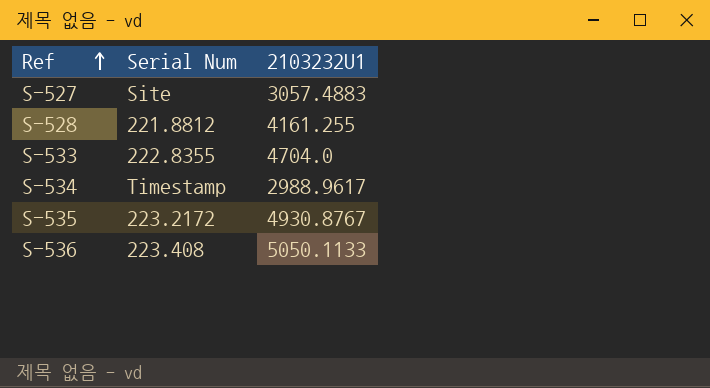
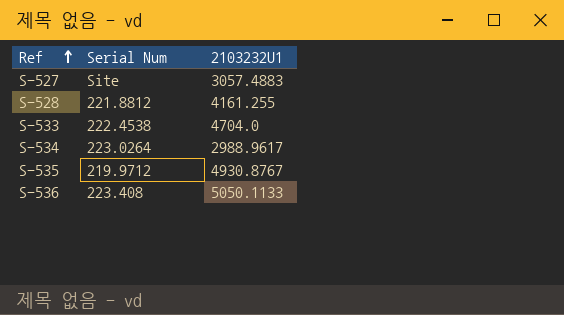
S-533 | Serial Num: 222.8355 -> 222.4538
S-534 | Serial Num: Timestamp -> 223.0264
S-535 | Serial Num: 223.2172 -> 219.9712

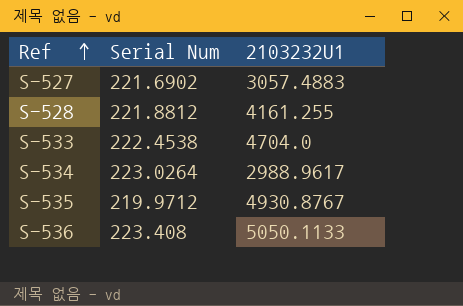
S-527 | Serial Num: Site -> 221.6902

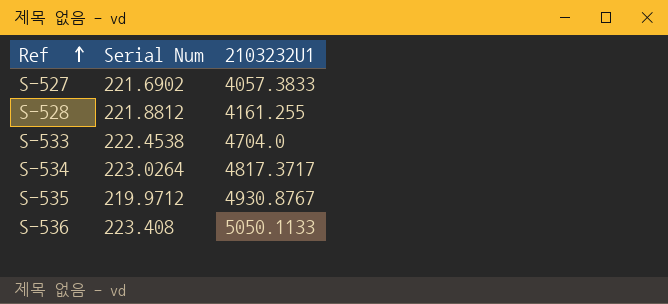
S-527 | 2103232U1: 3057.4883 -> 4057.3833
S-534 | 2103232U1: 2988.9617 -> 4817.3717

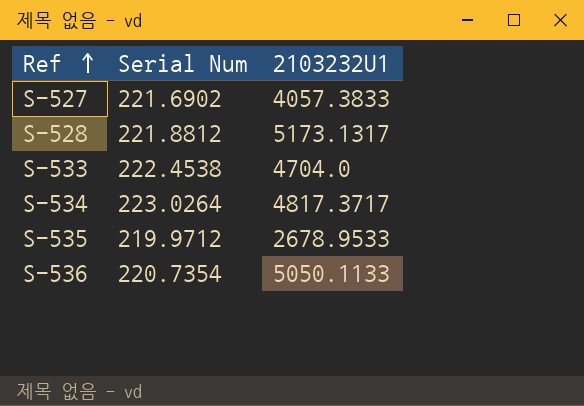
S-528 | 2103232U1: 4161.255 -> 5173.1317
S-535 | 2103232U1: 4930.8767 -> 2678.9533
S-536 | Serial Num: 223.408 -> 220.7354

